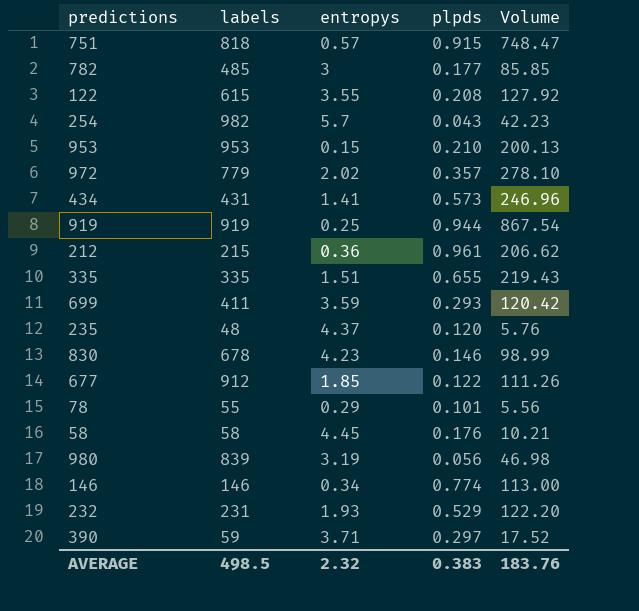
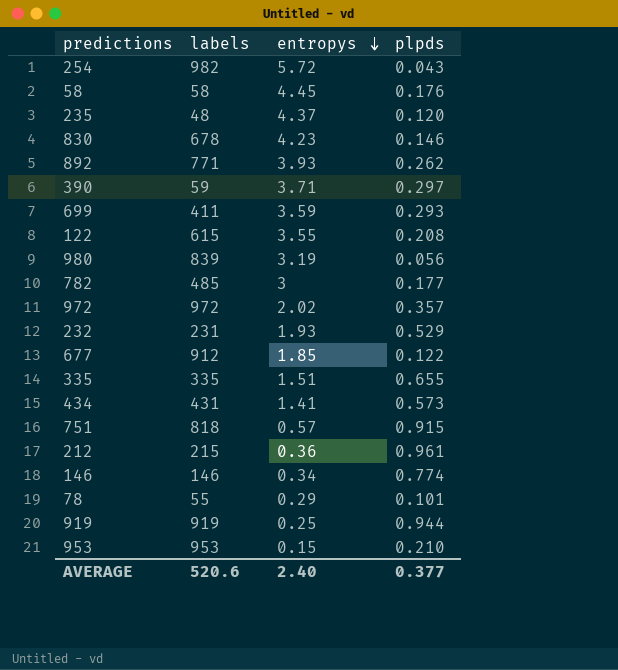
row order: none -> entropys descending
column Volume | formula: [labels] * [plpds] -> none
254 | entropys: 5.7 -> 5.72
row 892: none -> 771 | 3.93 | 0.262
972 | labels: 779 -> 972
AVERAGE | labels: 498.5 -> 520.6
AVERAGE | entropys: 2.32 -> 2.40
AVERAGE | plpds: 0.383 -> 0.377

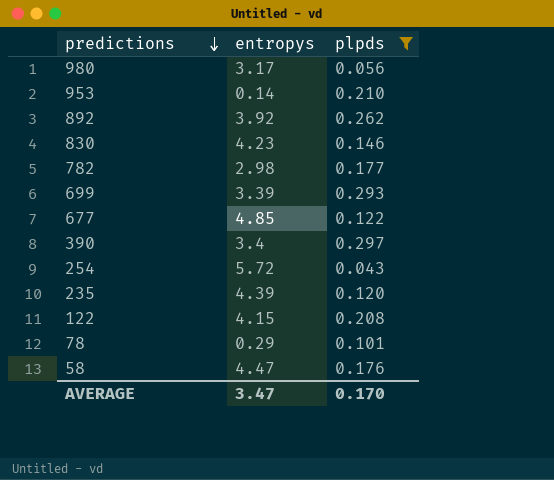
filter: none -> plpds <= 0.297
row order: entropys descending -> predictions descending
column labels | position: 2 -> none
980 | entropys: 3.19 -> 3.17
953 | entropys: 0.15 -> 0.14
892 | entropys: 3.93 -> 3.92
782 | entropys: 3 -> 2.98
699 | entropys: 3.59 -> 3.39
677 | entropys: 1.85 -> 4.85
390 | entropys: 3.71 -> 3.4
235 | entropys: 4.37 -> 4.39
122 | entropys: 3.55 -> 4.15
58 | entropys: 4.45 -> 4.47
AVERAGE | entropys: 2.40 -> 3.47
AVERAGE | plpds: 0.377 -> 0.170

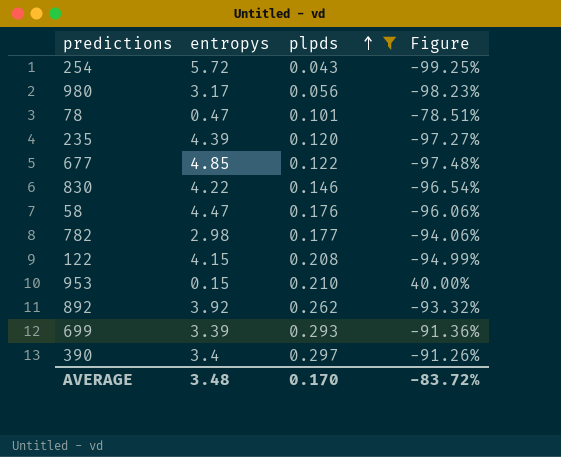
row order: predictions descending -> plpds ascending
column Figure | formula: none -> ([plpds] - [entropys]) / [entropys]
78 | entropys: 0.29 -> 0.47
830 | entropys: 4.23 -> 4.22
953 | entropys: 0.14 -> 0.15
AVERAGE | entropys: 3.47 -> 3.48

